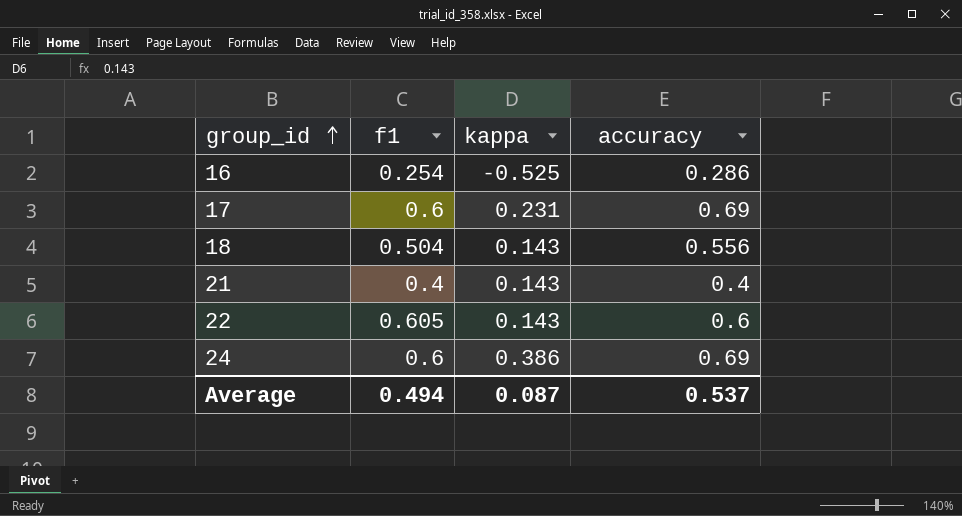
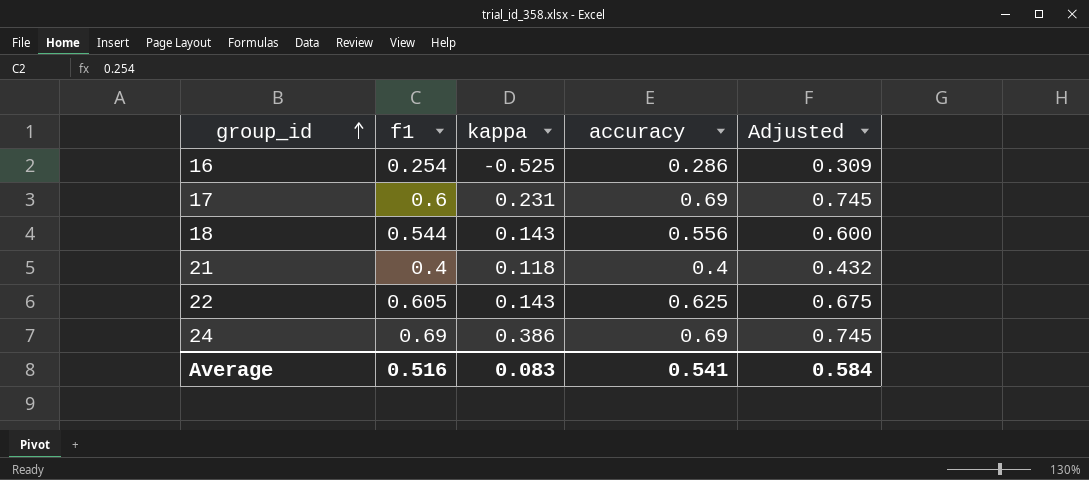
column Adjusted | formula: none -> [accuracy] * 1.08
18 | f1: 0.504 -> 0.544
21 | kappa: 0.143 -> 0.118
22 | accuracy: 0.6 -> 0.625
24 | f1: 0.6 -> 0.69
Average | f1: 0.494 -> 0.516
Average | kappa: 0.087 -> 0.083
Average | accuracy: 0.537 -> 0.541

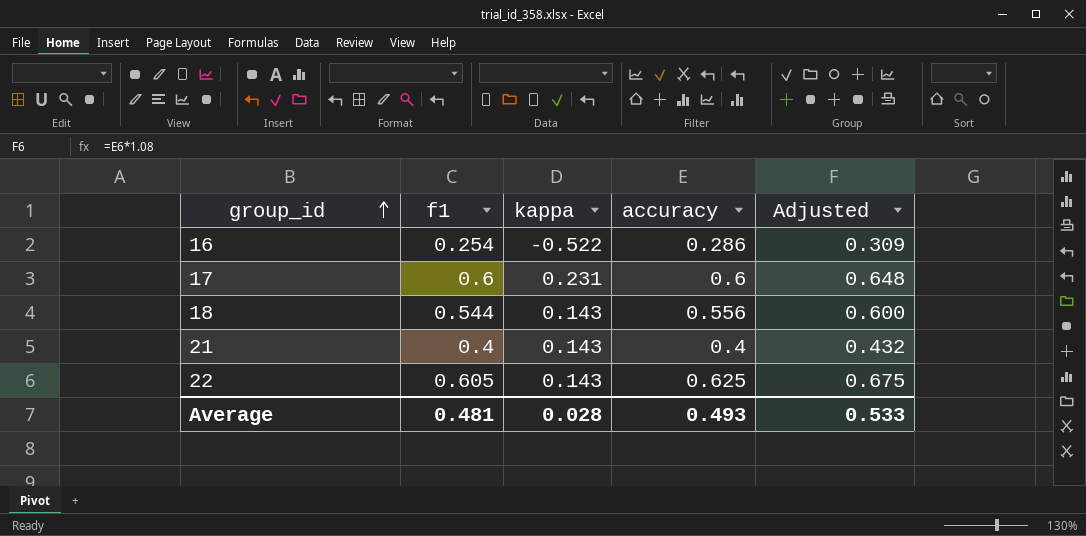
row 24: 0.69 | 0.386 | 0.69 | 0.745 -> none
16 | kappa: -0.525 -> -0.522
17 | accuracy: 0.69 -> 0.6
17 | Adjusted: 0.745 -> 0.648
21 | kappa: 0.118 -> 0.143
Average | f1: 0.516 -> 0.481
Average | kappa: 0.083 -> 0.028
Average | accuracy: 0.541 -> 0.493
Average | Adjusted: 0.584 -> 0.533

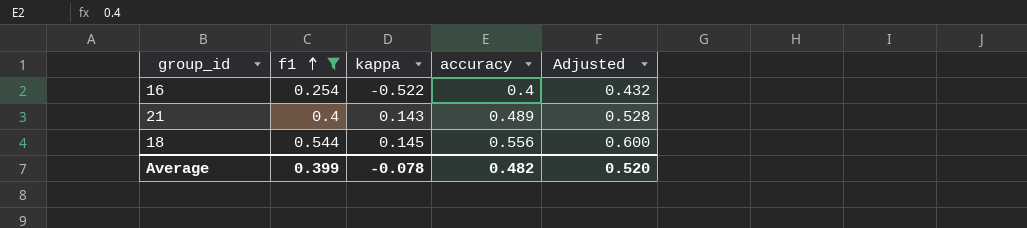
filter: none -> f1 <= 0.544
row order: group_id ascending -> f1 ascending
16 | accuracy: 0.286 -> 0.4
16 | Adjusted: 0.309 -> 0.432
21 | accuracy: 0.4 -> 0.489
21 | Adjusted: 0.432 -> 0.528
18 | kappa: 0.143 -> 0.145
Average | f1: 0.481 -> 0.399
Average | kappa: 0.028 -> -0.078
Average | accuracy: 0.493 -> 0.482
Average | Adjusted: 0.533 -> 0.520

